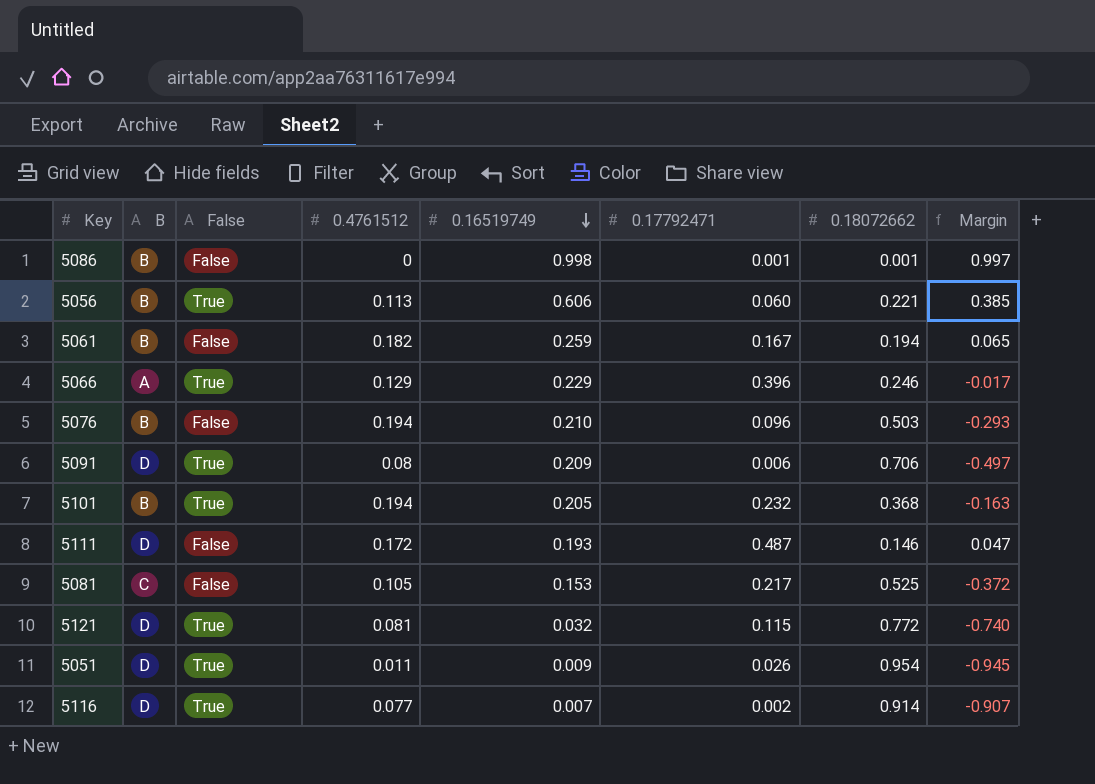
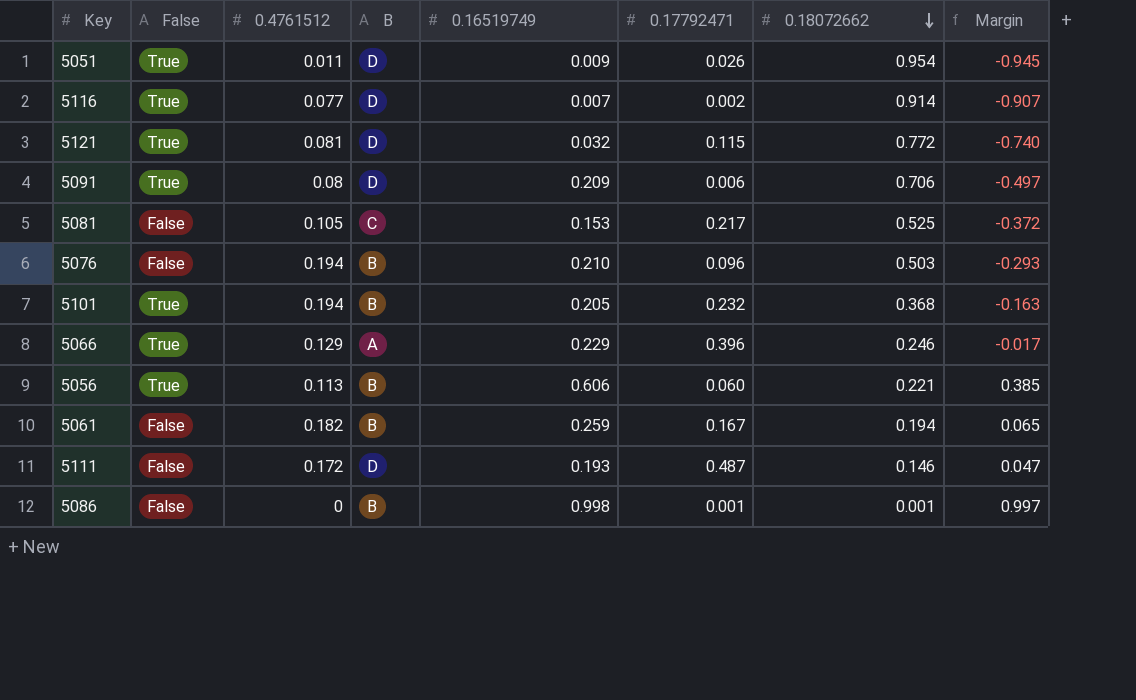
row order: 0.16519749 descending -> 0.18072662 descending
column B | position: 2 -> 4

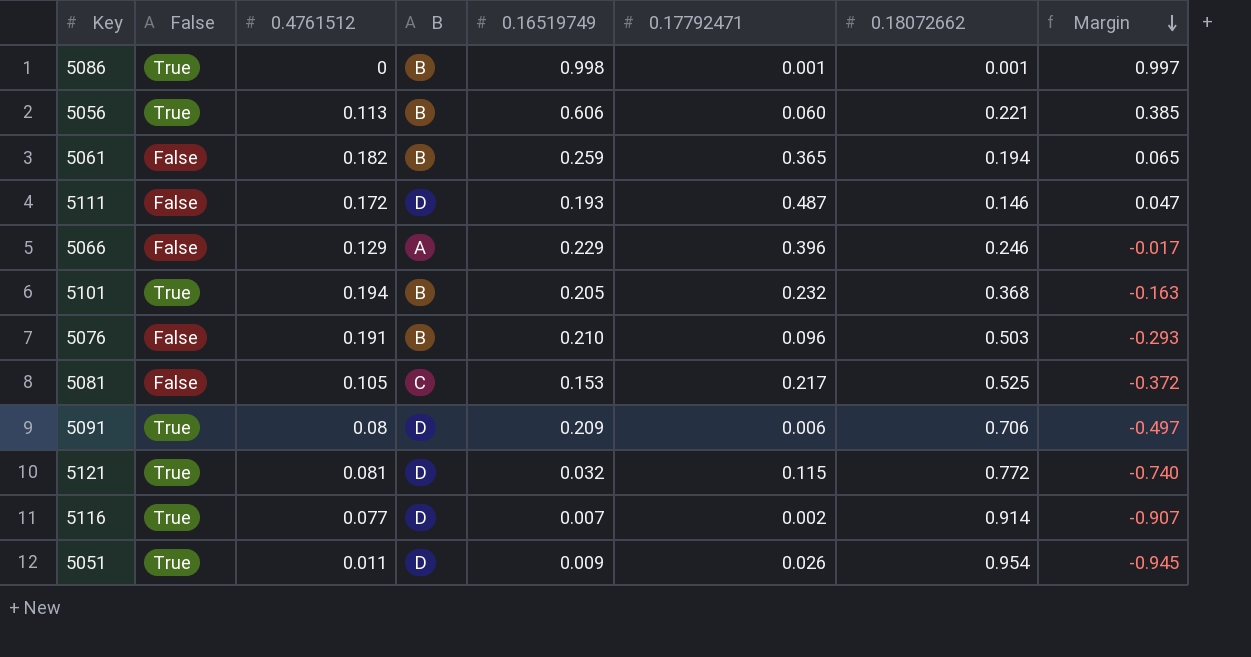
row order: 0.18072662 descending -> Margin descending
5086 | False: False -> True
5061 | 0.17792471: 0.167 -> 0.365
5066 | False: True -> False
5076 | 0.4761512: 0.194 -> 0.191

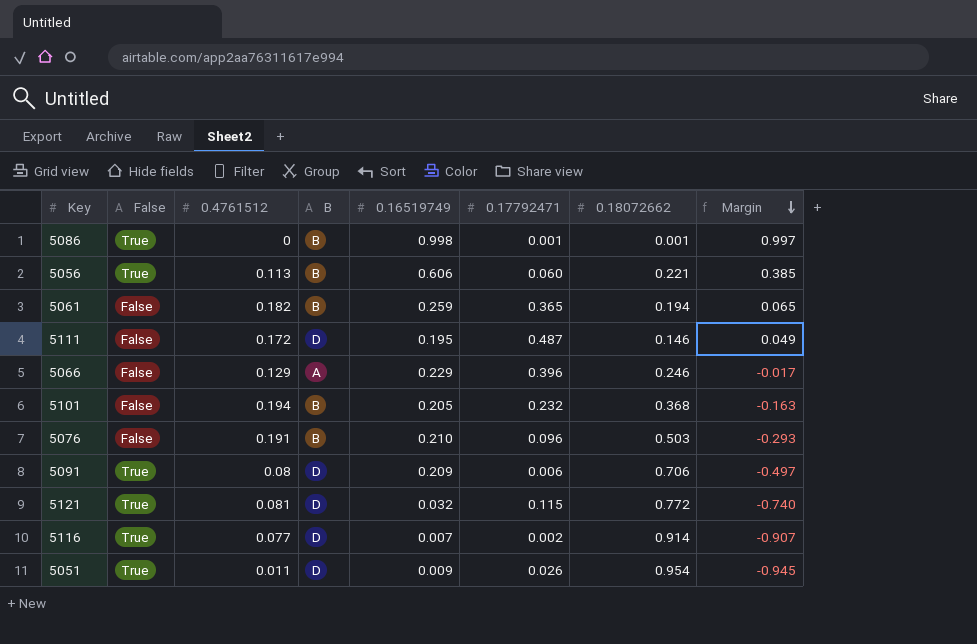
row 5081: False | 0.105 | C | 0.153 | 0.217 | 0.525 | -0.372 -> none
5111 | 0.16519749: 0.193 -> 0.195
5111 | Margin: 0.047 -> 0.049
5101 | False: True -> False

